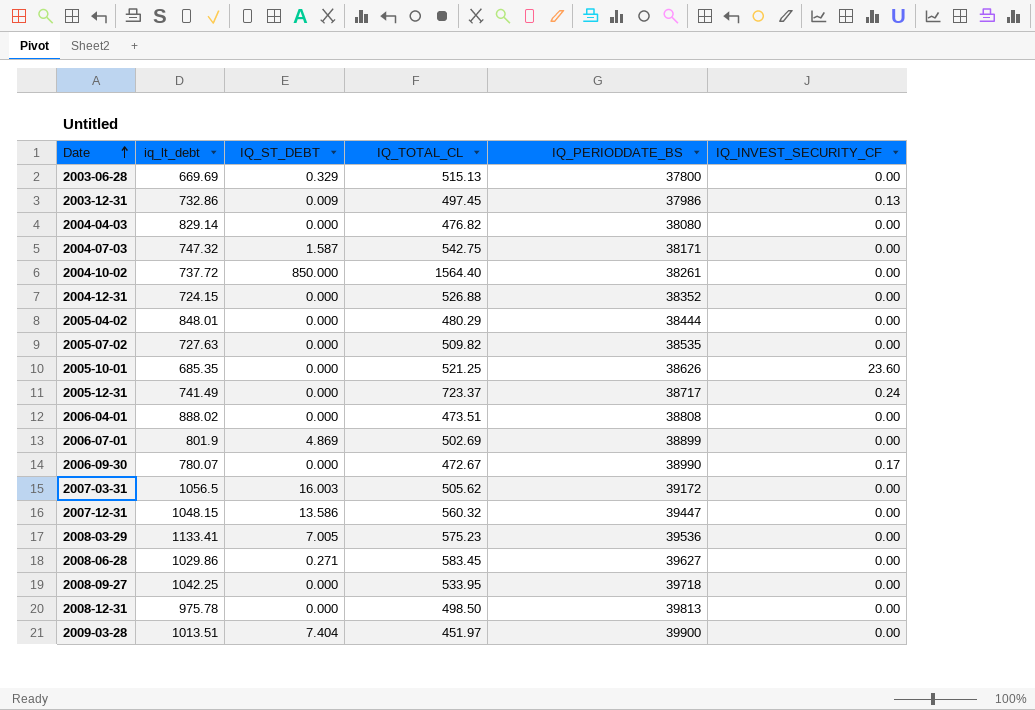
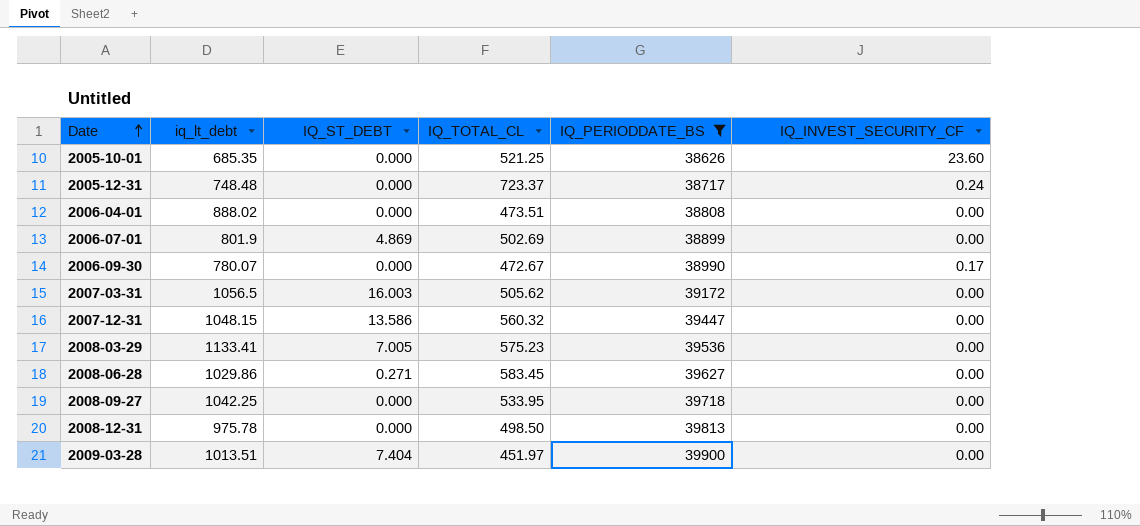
filter: none -> IQ_PERIODDATE_BS >= 38626
2005-12-31 | iq_lt_debt: 741.49 -> 748.48

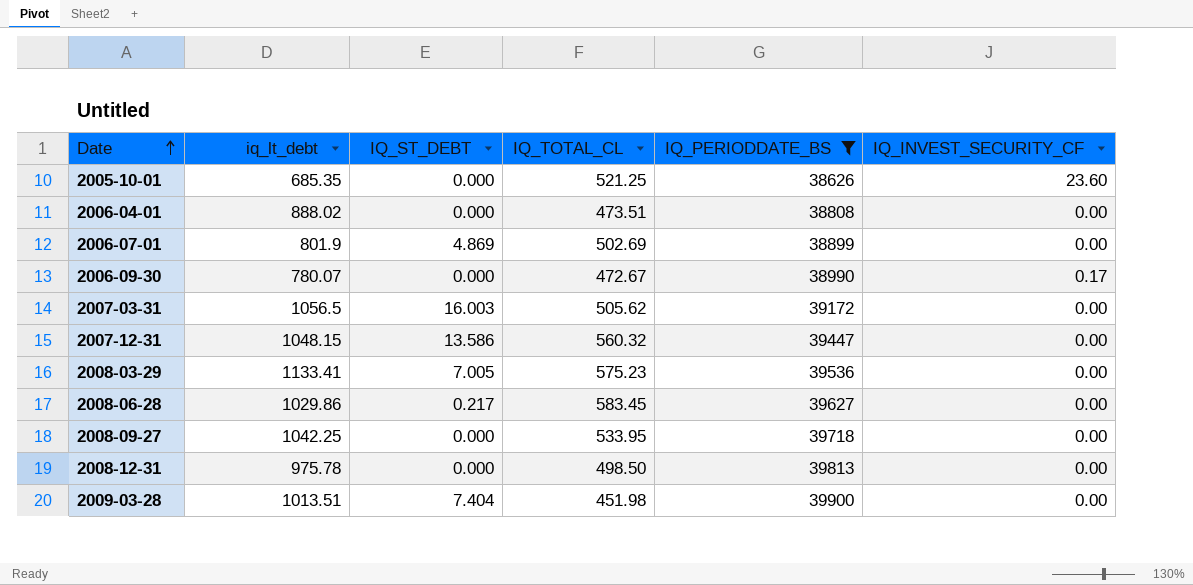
row 2005-12-31: 748.48 | 0.000 | 723.37 | 38717 | 0.24 -> none
2008-06-28 | IQ_ST_DEBT: 0.271 -> 0.217
2009-03-28 | IQ_TOTAL_CL: 451.97 -> 451.98

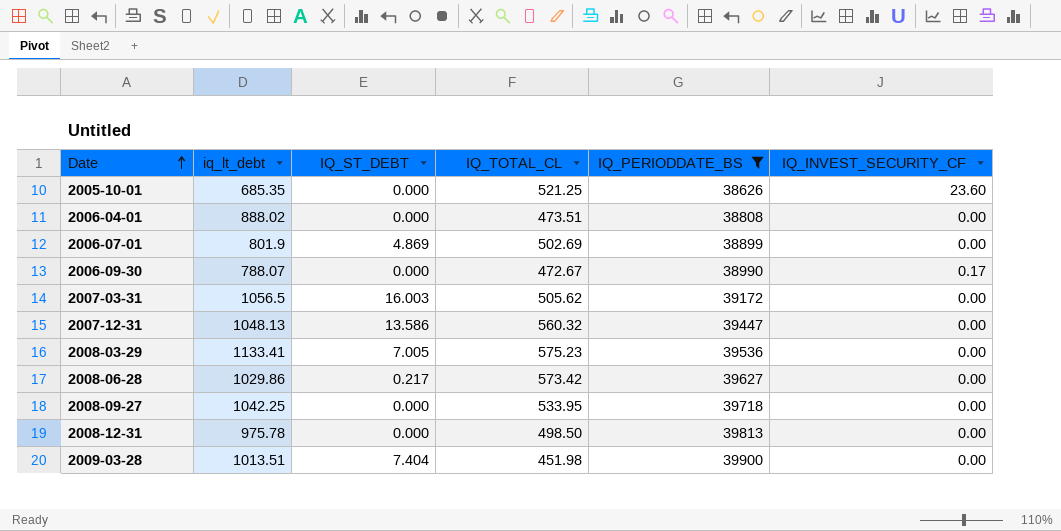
2006-09-30 | iq_lt_debt: 780.07 -> 788.07
2007-12-31 | iq_lt_debt: 1048.15 -> 1048.13
2008-06-28 | IQ_TOTAL_CL: 583.45 -> 573.42

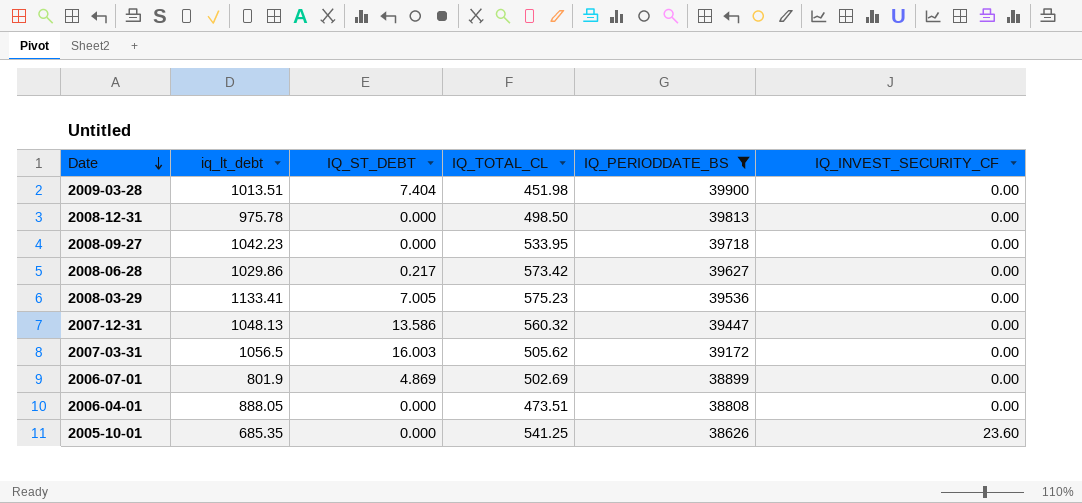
row order: Date ascending -> Date descending
row 2006-09-30: 788.07 | 0.000 | 472.67 | 38990 | 0.17 -> none
2008-09-27 | iq_lt_debt: 1042.25 -> 1042.23
2006-04-01 | iq_lt_debt: 888.02 -> 888.05
2005-10-01 | IQ_TOTAL_CL: 521.25 -> 541.25

